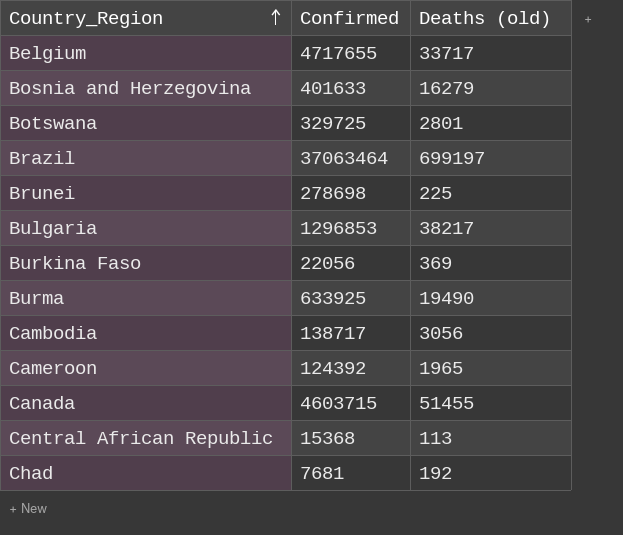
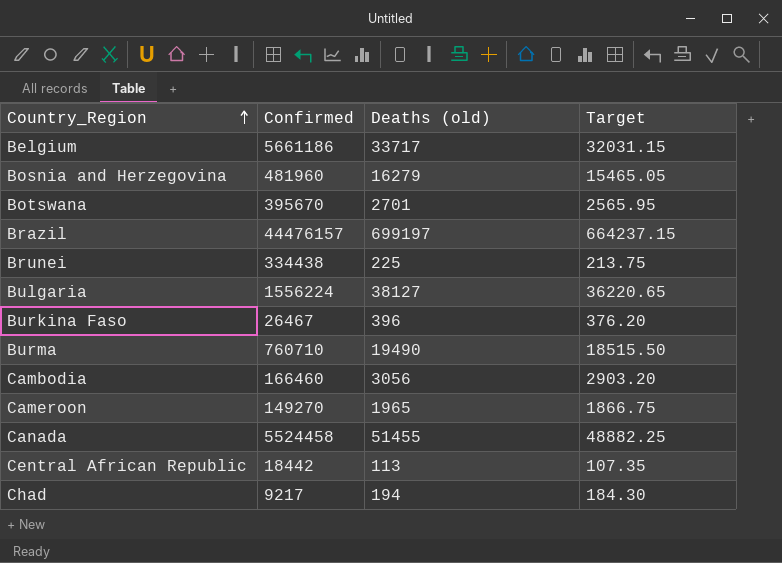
column Target | formula: none -> [Deaths (old)] * 0.95
Belgium | Confirmed: 4717655 -> 5661186
Bosnia and Herzegovina | Confirmed: 401633 -> 481960
Botswana | Confirmed: 329725 -> 395670
Botswana | Deaths (old): 2801 -> 2701
Brazil | Confirmed: 37063464 -> 44476157
Brunei | Confirmed: 278698 -> 334438
Bulgaria | Confirmed: 1296853 -> 1556224
Bulgaria | Deaths (old): 38217 -> 38127
Burkina Faso | Confirmed: 22056 -> 26467
Burkina Faso | Deaths (old): 369 -> 396
Burma | Confirmed: 633925 -> 760710
Cambodia | Confirmed: 138717 -> 166460
Cameroon | Confirmed: 124392 -> 149270
Canada | Confirmed: 4603715 -> 5524458
Central African Republic | Confirmed: 15368 -> 18442
Chad | Confirmed: 7681 -> 9217
Chad | Deaths (old): 192 -> 194

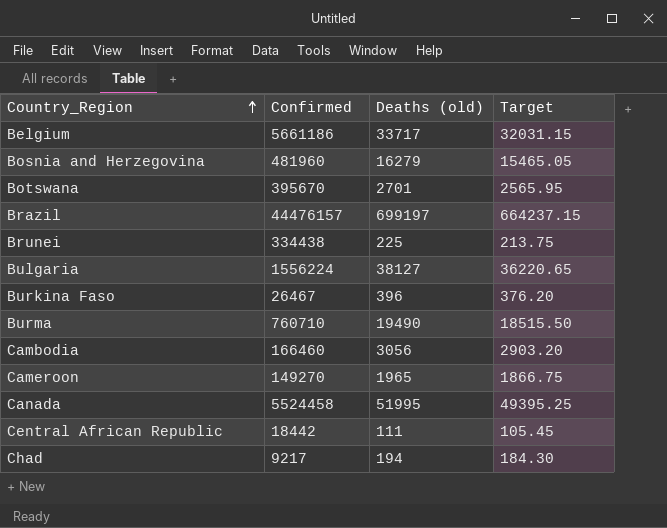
Canada | Deaths (old): 51455 -> 51995
Canada | Target: 48882.25 -> 49395.25
Central African Republic | Deaths (old): 113 -> 111
Central African Republic | Target: 107.35 -> 105.45

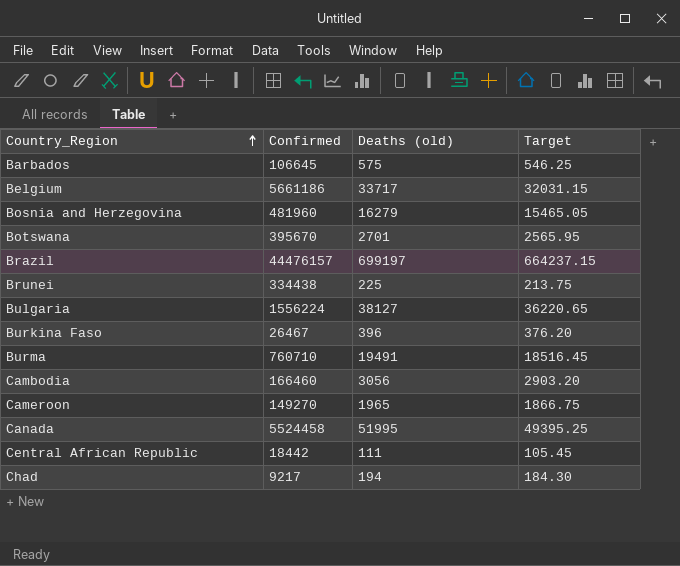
row Barbados: none -> 106645 | 575 | 546.25
Burma | Deaths (old): 19490 -> 19491
Burma | Target: 18515.50 -> 18516.45

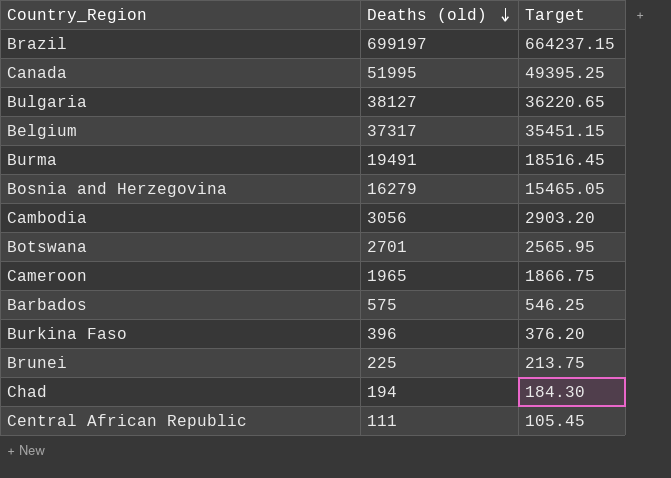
row order: Country_Region ascending -> Deaths (old) descending
column Confirmed | position: 2 -> none
Belgium | Deaths (old): 33717 -> 37317
Belgium | Target: 32031.15 -> 35451.15

